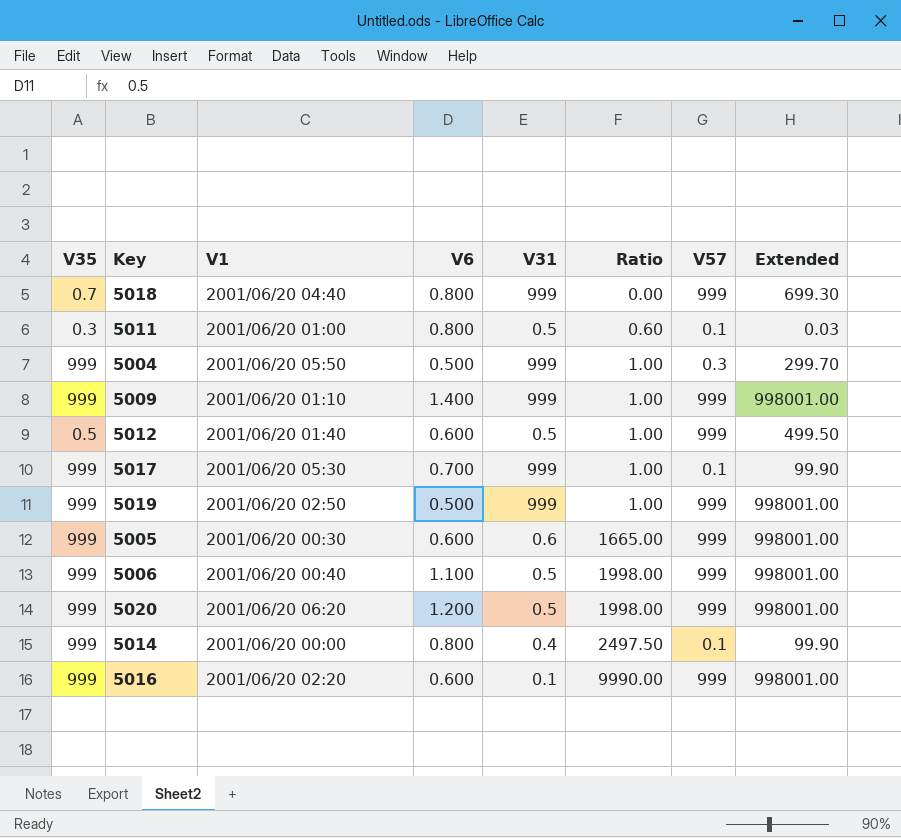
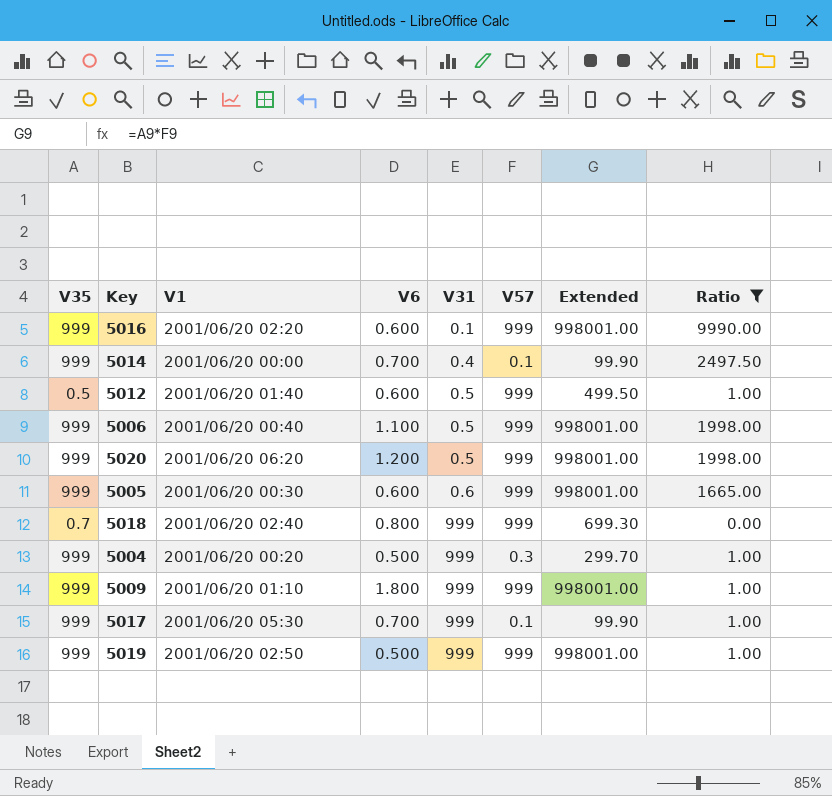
filter: none -> Ratio != 0.60
row order: Ratio ascending -> V31 ascending
column Ratio | position: 6 -> 8
5014 | V6: 0.800 -> 0.700
5018 | V1: 2001/06/20 04:40 -> 2001/06/20 02:40
5004 | V1: 2001/06/20 05:50 -> 2001/06/20 00:20
5009 | V6: 1.400 -> 1.800

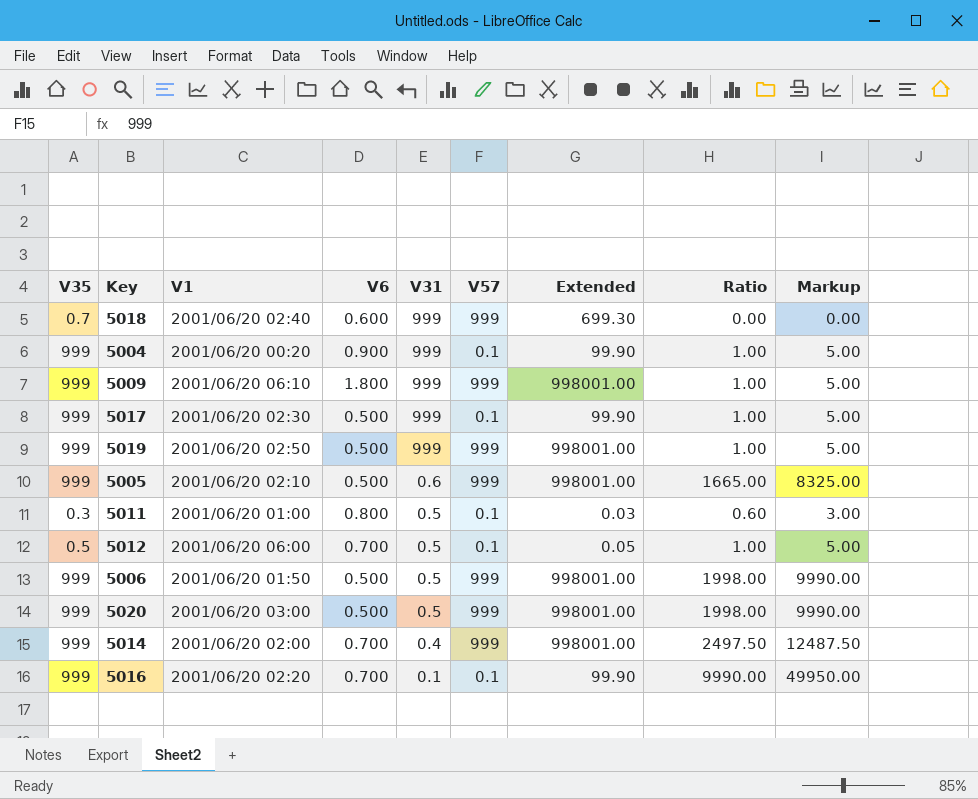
filter: Ratio != 0.60 -> none
row order: V31 ascending -> V31 descending
column Markup | formula: none -> [Ratio] * 5
5018 | V6: 0.800 -> 0.600
5004 | V6: 0.500 -> 0.900
5004 | V57: 0.3 -> 0.1
5004 | Extended: 299.70 -> 99.90
5009 | V1: 2001/06/20 01:10 -> 2001/06/20 06:10
5017 | V1: 2001/06/20 05:30 -> 2001/06/20 02:30
5017 | V6: 0.700 -> 0.500
5005 | V1: 2001/06/20 00:30 -> 2001/06/20 02:10
5005 | V6: 0.600 -> 0.500
5012 | V1: 2001/06/20 01:40 -> 2001/06/20 06:00
5012 | V6: 0.600 -> 0.700
5012 | V57: 999 -> 0.1
5012 | Extended: 499.50 -> 0.05
5006 | V1: 2001/06/20 00:40 -> 2001/06/20 01:50
5006 | V6: 1.100 -> 0.500
5020 | V1: 2001/06/20 06:20 -> 2001/06/20 03:00
5020 | V6: 1.200 -> 0.500
5014 | V1: 2001/06/20 00:00 -> 2001/06/20 02:00
5014 | V57: 0.1 -> 999
5014 | Extended: 99.90 -> 998001.00
5016 | V6: 0.600 -> 0.700
5016 | V57: 999 -> 0.1
5016 | Extended: 998001.00 -> 99.90

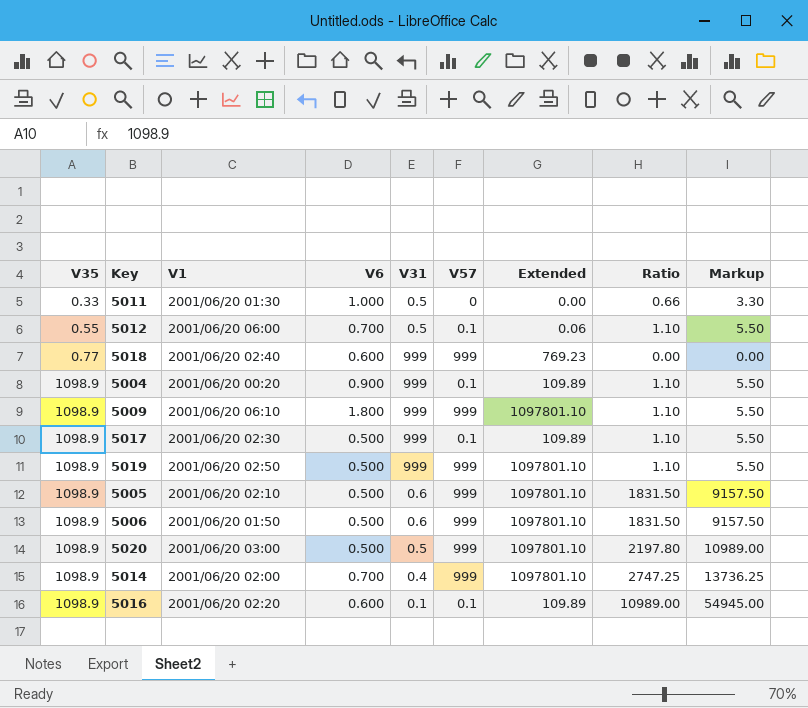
row order: V31 descending -> V35 ascending
5011 | V35: 0.3 -> 0.33
5011 | V1: 2001/06/20 01:00 -> 2001/06/20 01:30
5011 | V6: 0.800 -> 1.000
5011 | V57: 0.1 -> 0
5011 | Extended: 0.03 -> 0.00
5011 | Ratio: 0.60 -> 0.66
5011 | Markup: 3.00 -> 3.30
5012 | V35: 0.5 -> 0.55
5012 | Extended: 0.05 -> 0.06
5012 | Ratio: 1.00 -> 1.10
5012 | Markup: 5.00 -> 5.50
5018 | V35: 0.7 -> 0.77
5018 | Extended: 699.30 -> 769.23
5004 | V35: 999 -> 1098.9
5004 | Extended: 99.90 -> 109.89
5004 | Ratio: 1.00 -> 1.10
5004 | Markup: 5.00 -> 5.50
5009 | V35: 999 -> 1098.9
5009 | Extended: 998001.00 -> 1097801.10
5009 | Ratio: 1.00 -> 1.10
5009 | Markup: 5.00 -> 5.50
5017 | V35: 999 -> 1098.9
5017 | Extended: 99.90 -> 109.89
5017 | Ratio: 1.00 -> 1.10
5017 | Markup: 5.00 -> 5.50
5019 | V35: 999 -> 1098.9
5019 | Extended: 998001.00 -> 1097801.10
5019 | Ratio: 1.00 -> 1.10
5019 | Markup: 5.00 -> 5.50
5005 | V35: 999 -> 1098.9
5005 | Extended: 998001.00 -> 1097801.10
5005 | Ratio: 1665.00 -> 1831.50
5005 | Markup: 8325.00 -> 9157.50
5006 | V35: 999 -> 1098.9
5006 | V31: 0.5 -> 0.6
5006 | Extended: 998001.00 -> 1097801.10
5006 | Ratio: 1998.00 -> 1831.50
5006 | Markup: 9990.00 -> 9157.50
5020 | V35: 999 -> 1098.9
5020 | Extended: 998001.00 -> 1097801.10
5020 | Ratio: 1998.00 -> 2197.80
5020 | Markup: 9990.00 -> 10989.00
5014 | V35: 999 -> 1098.9
5014 | Extended: 998001.00 -> 1097801.10
5014 | Ratio: 2497.50 -> 2747.25
5014 | Markup: 12487.50 -> 13736.25
5016 | V35: 999 -> 1098.9
5016 | V6: 0.700 -> 0.600
5016 | Extended: 99.90 -> 109.89
5016 | Ratio: 9990.00 -> 10989.00
5016 | Markup: 49950.00 -> 54945.00

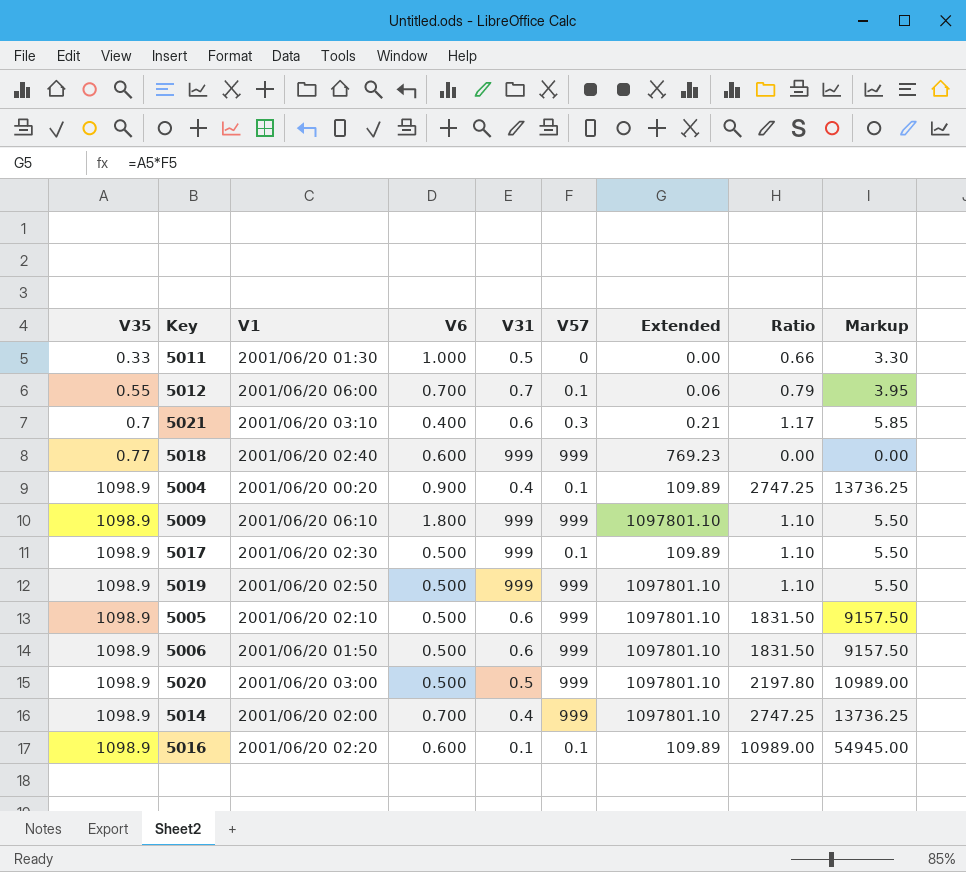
5012 | V31: 0.5 -> 0.7
5012 | Ratio: 1.10 -> 0.79
5012 | Markup: 5.50 -> 3.95
row 5021: none -> 0.7 | 2001/06/20 03:10 | 0.400 | 0.6 | 0.3 | 0.21 | 1.17 | 5.85
5004 | V31: 999 -> 0.4
5004 | Ratio: 1.10 -> 2747.25
5004 | Markup: 5.50 -> 13736.25

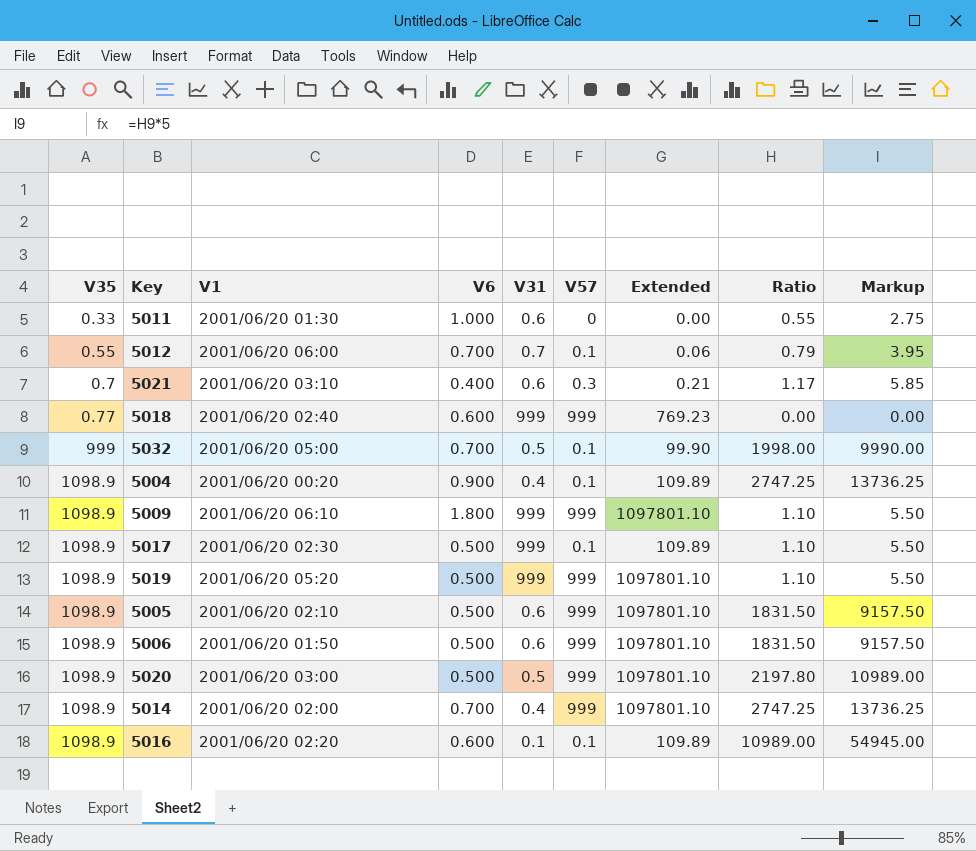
5011 | V31: 0.5 -> 0.6
5011 | Ratio: 0.66 -> 0.55
5011 | Markup: 3.30 -> 2.75
row 5032: none -> 999 | 2001/06/20 05:00 | 0.700 | 0.5 | 0.1 | 99.90 | 1998.00 | 9990.00
5019 | V1: 2001/06/20 02:50 -> 2001/06/20 05:20

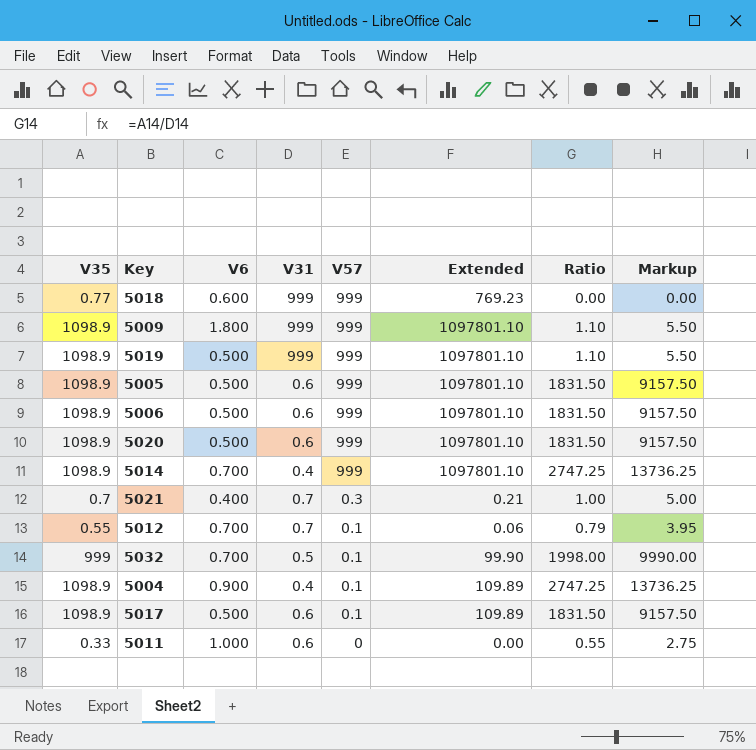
row order: V35 ascending -> V57 descending
column V1 | position: 3 -> none
row 5016: 1098.9 | 2001/06/20 02:20 | 0.600 | 0.1 | 0.1 | 109.89 | 10989.00 | 54945.00 -> none
5020 | V31: 0.5 -> 0.6
5020 | Ratio: 2197.80 -> 1831.50
5020 | Markup: 10989.00 -> 9157.50
5021 | V31: 0.6 -> 0.7
5021 | Ratio: 1.17 -> 1.00
5021 | Markup: 5.85 -> 5.00
5017 | V31: 999 -> 0.6
5017 | Ratio: 1.10 -> 1831.50
5017 | Markup: 5.50 -> 9157.50

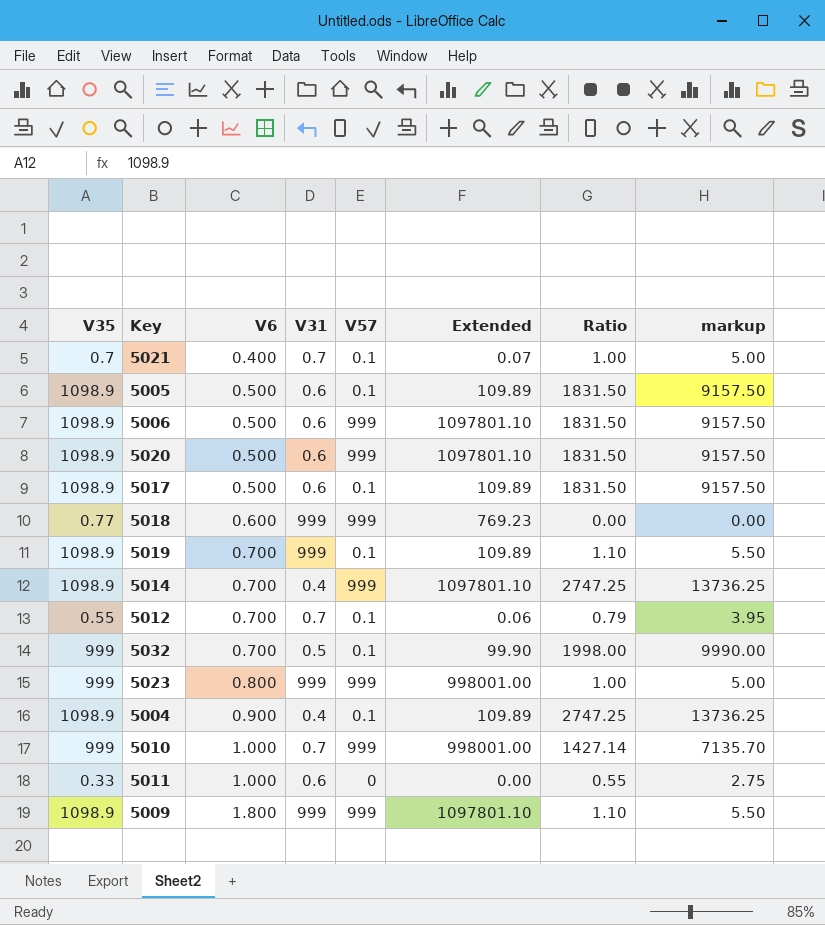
row order: V57 descending -> V6 ascending
column name: Markup -> markup
5021 | V57: 0.3 -> 0.1
5021 | Extended: 0.21 -> 0.07
5005 | V57: 999 -> 0.1
5005 | Extended: 1097801.10 -> 109.89
5019 | V6: 0.500 -> 0.700
5019 | V57: 999 -> 0.1
5019 | Extended: 1097801.10 -> 109.89
row 5023: none -> 999 | 0.800 | 999 | 999 | 998001.00 | 1.00 | 5.00
row 5010: none -> 999 | 1.000 | 0.7 | 999 | 998001.00 | 1427.14 | 7135.70

